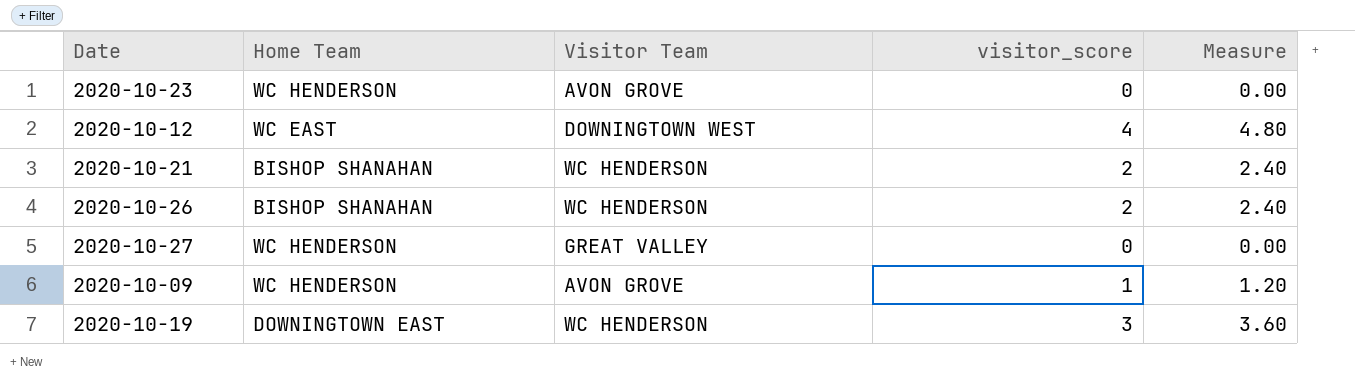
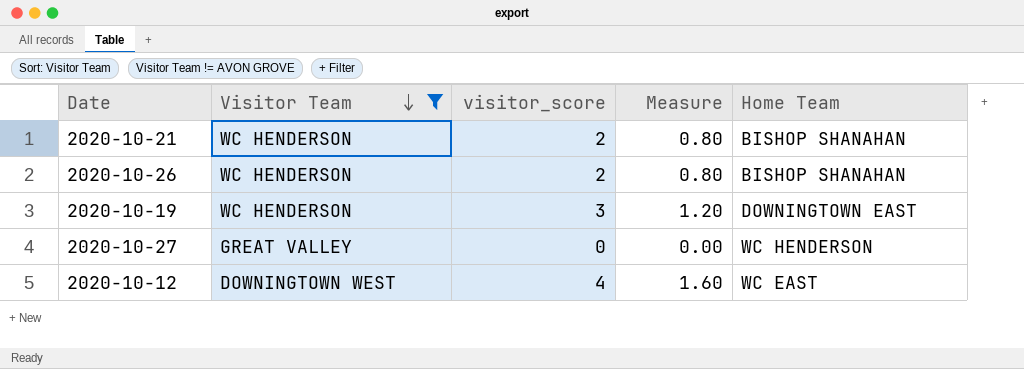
filter: none -> Visitor Team != AVON GROVE
row order: none -> Visitor Team descending
column Measure | formula: [visitor_score] * 1.2 -> [visitor_score] * 0.4
column Home Team | position: 2 -> 5

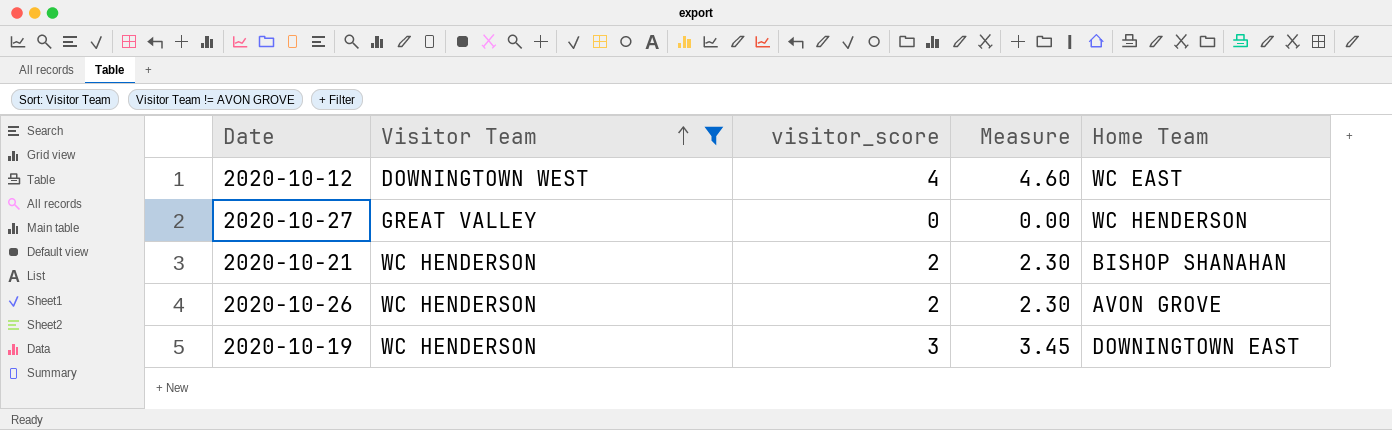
row order: Visitor Team descending -> Visitor Team ascending
column Measure | formula: [visitor_score] * 0.4 -> [visitor_score] * 1.15
2020-10-26 | Home Team: BISHOP SHANAHAN -> AVON GROVE

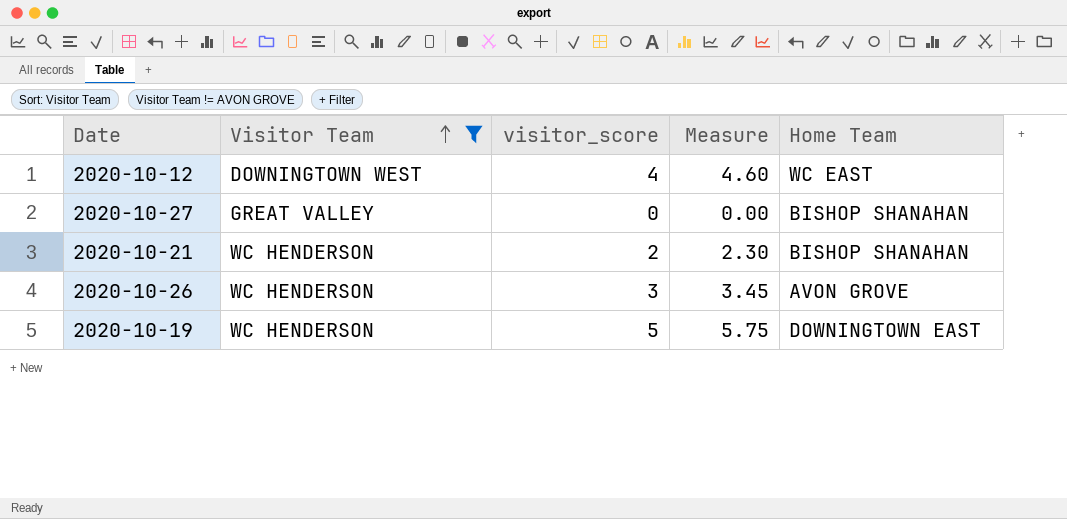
2020-10-27 | Home Team: WC HENDERSON -> BISHOP SHANAHAN
2020-10-26 | visitor_score: 2 -> 3
2020-10-26 | Measure: 2.30 -> 3.45
2020-10-19 | visitor_score: 3 -> 5
2020-10-19 | Measure: 3.45 -> 5.75

